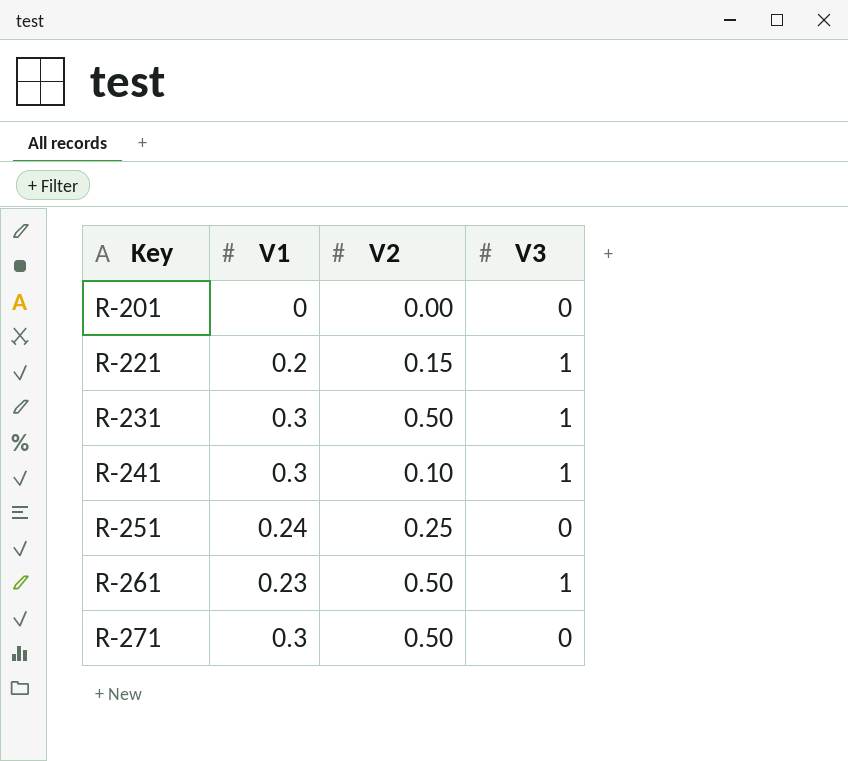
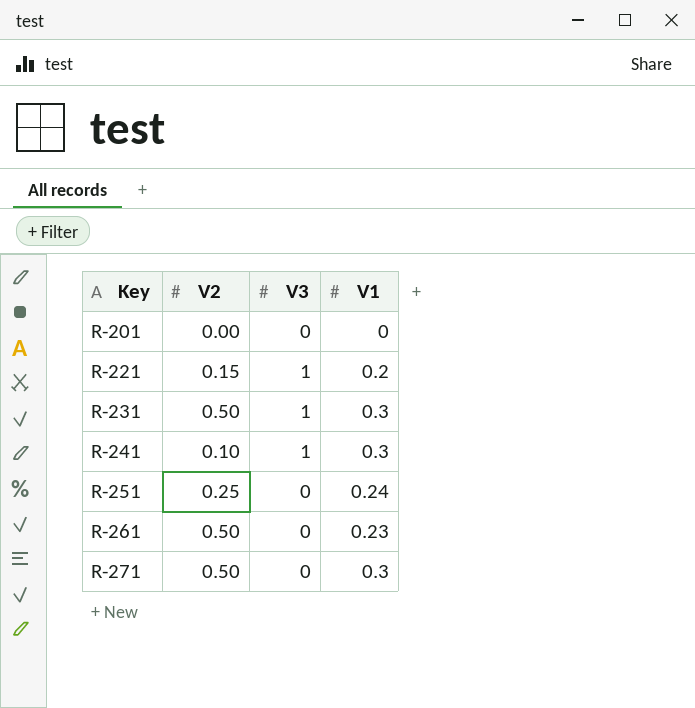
column V1 | position: 2 -> 4
R-261 | V3: 1 -> 0

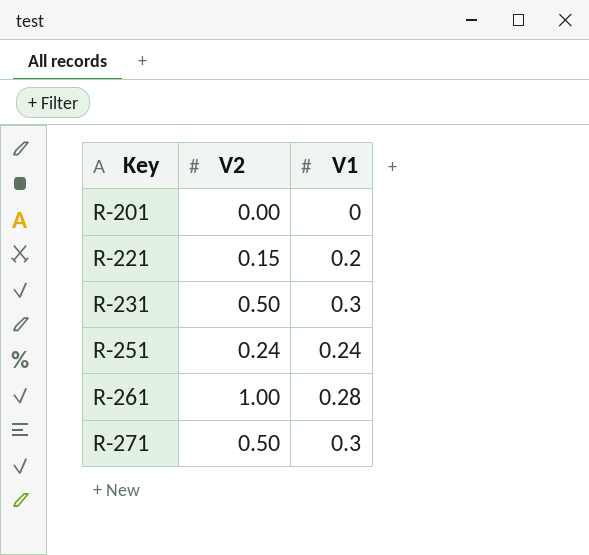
column V3 | position: 3 -> none
row R-241: 0.10 | 1 | 0.3 -> none
R-251 | V2: 0.25 -> 0.24
R-261 | V2: 0.50 -> 1.00
R-261 | V1: 0.23 -> 0.28

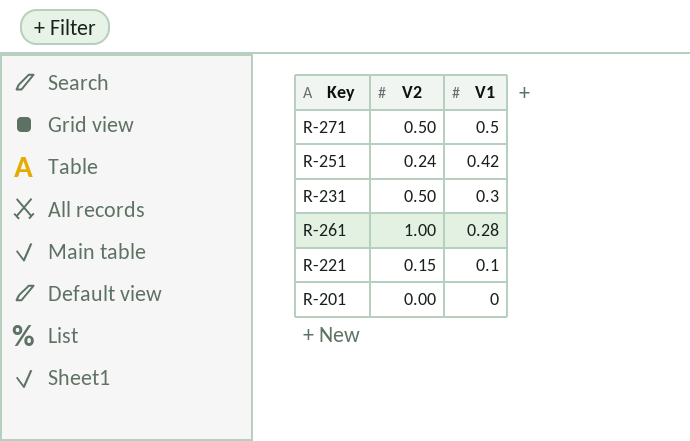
row order: Key ascending -> V1 descending
R-271 | V1: 0.3 -> 0.5
R-251 | V1: 0.24 -> 0.42
R-221 | V1: 0.2 -> 0.1

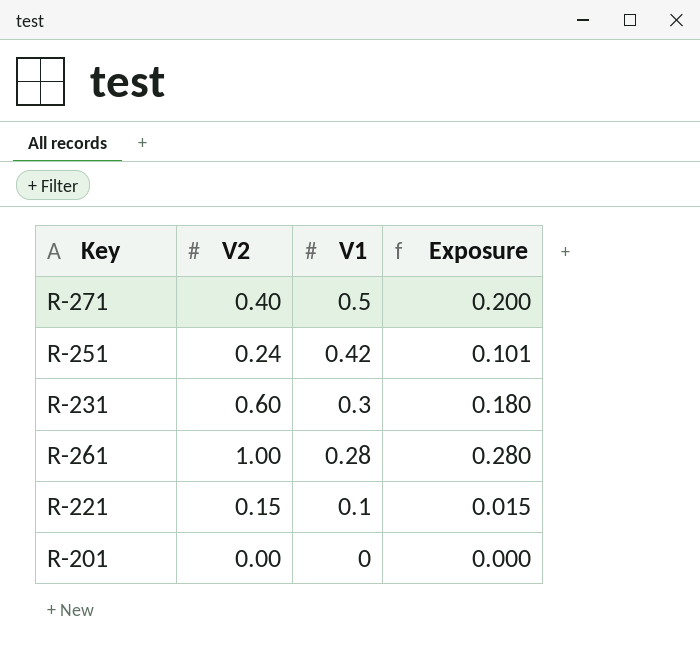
column Exposure | formula: none -> [V2] * [V1]
R-271 | V2: 0.50 -> 0.40
R-231 | V2: 0.50 -> 0.60

